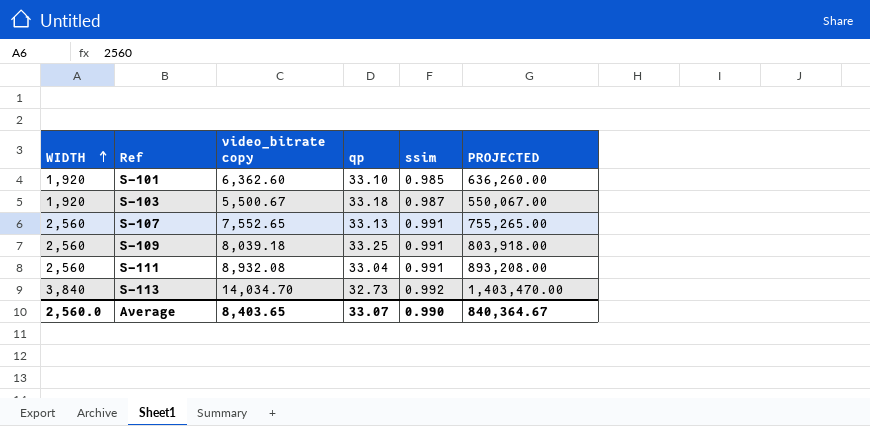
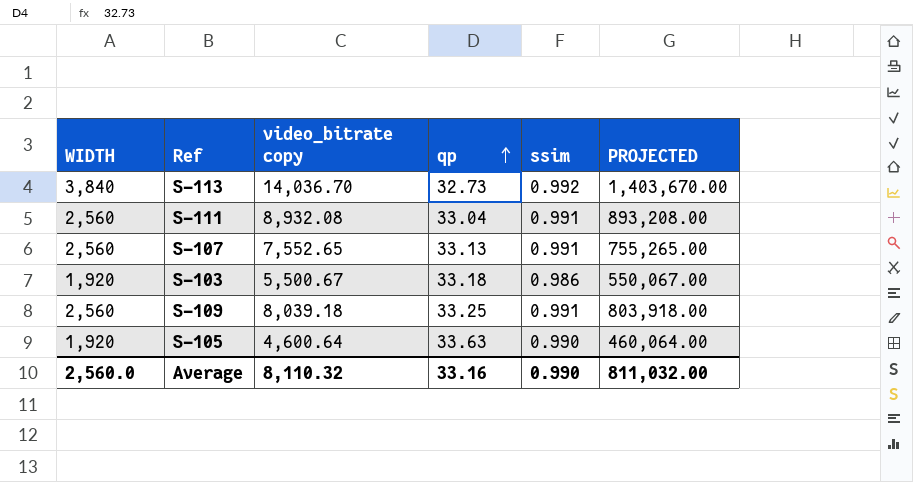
row order: WIDTH ascending -> qp ascending
row S-101: 1,920 | 6,362.60 | 33.10 | 0.985 | 636,260.00 -> none
S-113 | video_bitrate copy: 14,034.70 -> 14,036.70
S-113 | PROJECTED: 1,403,470.00 -> 1,403,670.00
S-103 | ssim: 0.987 -> 0.986
row S-105: none -> 1,920 | 4,600.64 | 33.63 | 0.990 | 460,064.00
Average | video_bitrate copy: 8,403.65 -> 8,110.32
Average | qp: 33.07 -> 33.16
Average | PROJECTED: 840,364.67 -> 811,032.00

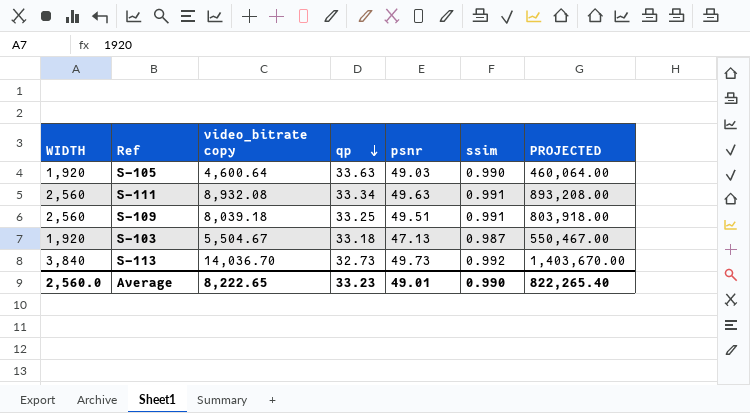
row order: qp ascending -> qp descending
column psnr | position: none -> 5
row S-107: 2,560 | 7,552.65 | 33.13 | 0.991 | 755,265.00 -> none
S-111 | qp: 33.04 -> 33.34
S-103 | video_bitrate copy: 5,500.67 -> 5,504.67
S-103 | ssim: 0.986 -> 0.987
S-103 | PROJECTED: 550,067.00 -> 550,467.00
Average | video_bitrate copy: 8,110.32 -> 8,222.65
Average | qp: 33.16 -> 33.23
Average | PROJECTED: 811,032.00 -> 822,265.40

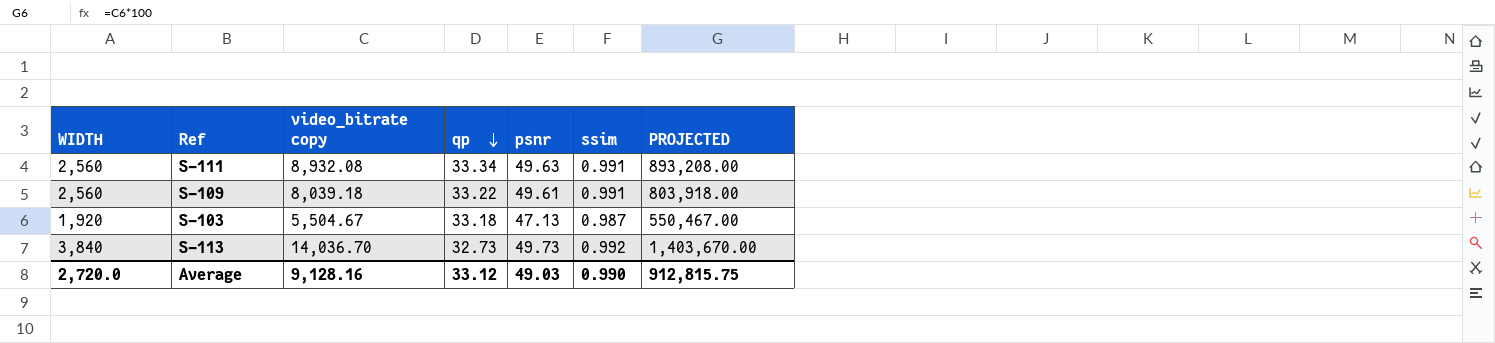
row S-105: 1,920 | 4,600.64 | 33.63 | 49.03 | 0.990 | 460,064.00 -> none
S-109 | qp: 33.25 -> 33.22
S-109 | psnr: 49.51 -> 49.61
Average | WIDTH: 2,560.0 -> 2,720.0
Average | video_bitrate copy: 8,222.65 -> 9,128.16
Average | qp: 33.23 -> 33.12
Average | psnr: 49.01 -> 49.03
Average | PROJECTED: 822,265.40 -> 912,815.75

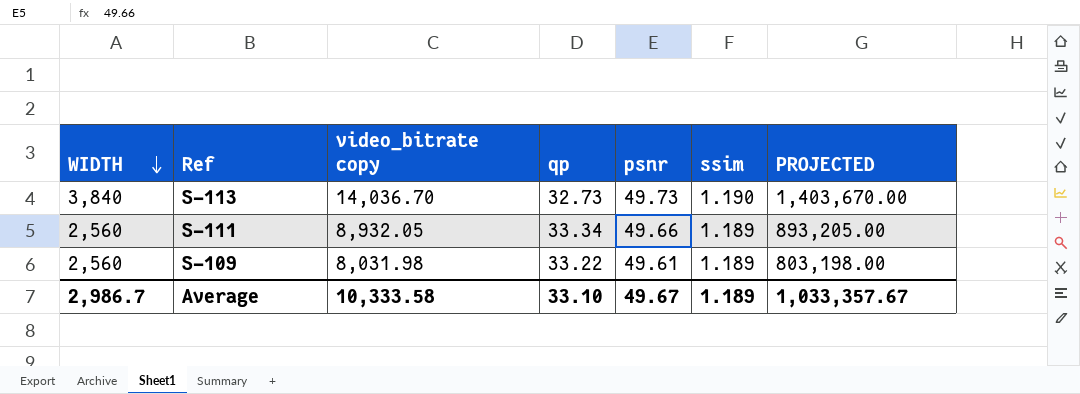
row order: qp descending -> WIDTH descending
row S-103: 1,920 | 5,504.67 | 33.18 | 47.13 | 0.987 | 550,467.00 -> none
S-113 | ssim: 0.992 -> 1.190
S-111 | video_bitrate copy: 8,932.08 -> 8,932.05
S-111 | psnr: 49.63 -> 49.66
S-111 | ssim: 0.991 -> 1.189
S-111 | PROJECTED: 893,208.00 -> 893,205.00
S-109 | video_bitrate copy: 8,039.18 -> 8,031.98
S-109 | ssim: 0.991 -> 1.189
S-109 | PROJECTED: 803,918.00 -> 803,198.00
Average | WIDTH: 2,720.0 -> 2,986.7
Average | video_bitrate copy: 9,128.16 -> 10,333.58
Average | qp: 33.12 -> 33.10
Average | psnr: 49.03 -> 49.67
Average | ssim: 0.990 -> 1.189
Average | PROJECTED: 912,815.75 -> 1,033,357.67

